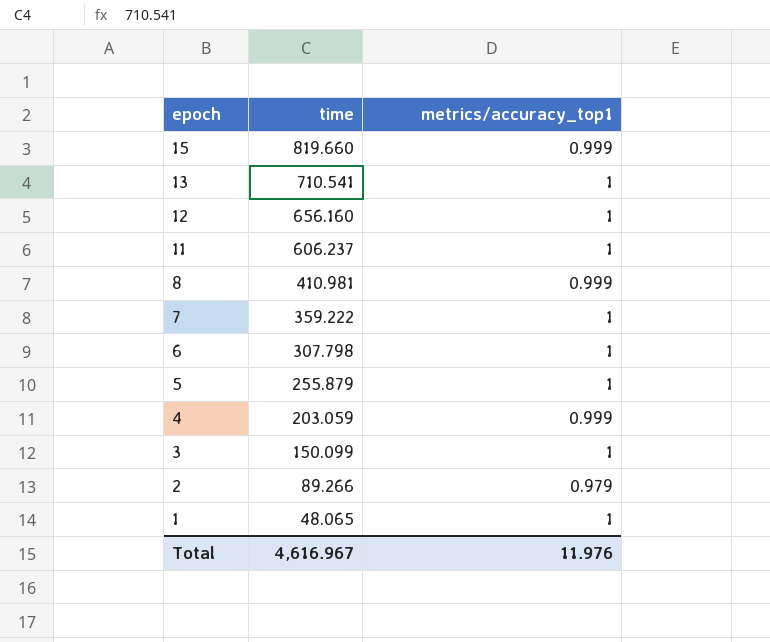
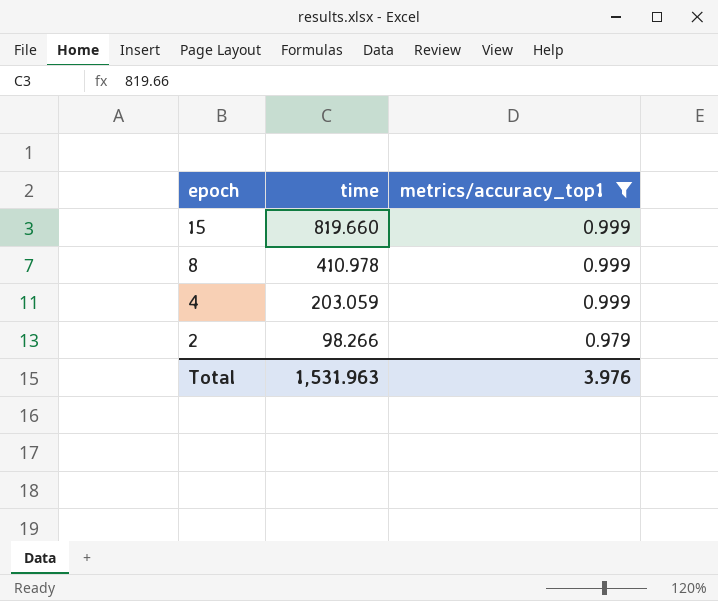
filter: none -> metrics/accuracy_top1 != 1
8 | time: 410.981 -> 410.978
2 | time: 89.266 -> 98.266
Total | time: 4,616.967 -> 1,531.963
Total | metrics/accuracy_top1: 11.976 -> 3.976

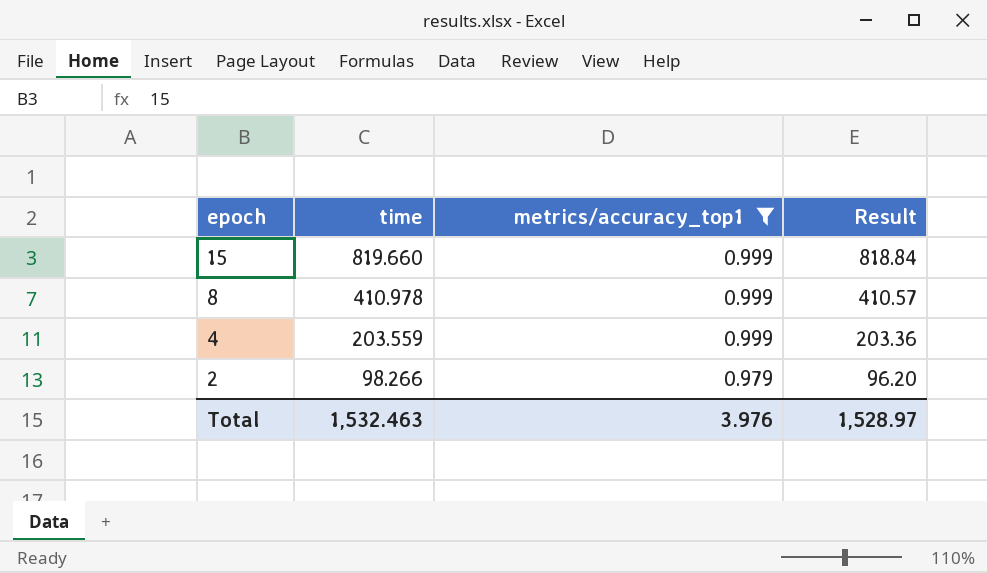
column Result | formula: none -> [time] * [metrics/accuracy_top1]
4 | time: 203.059 -> 203.559
Total | time: 1,531.963 -> 1,532.463

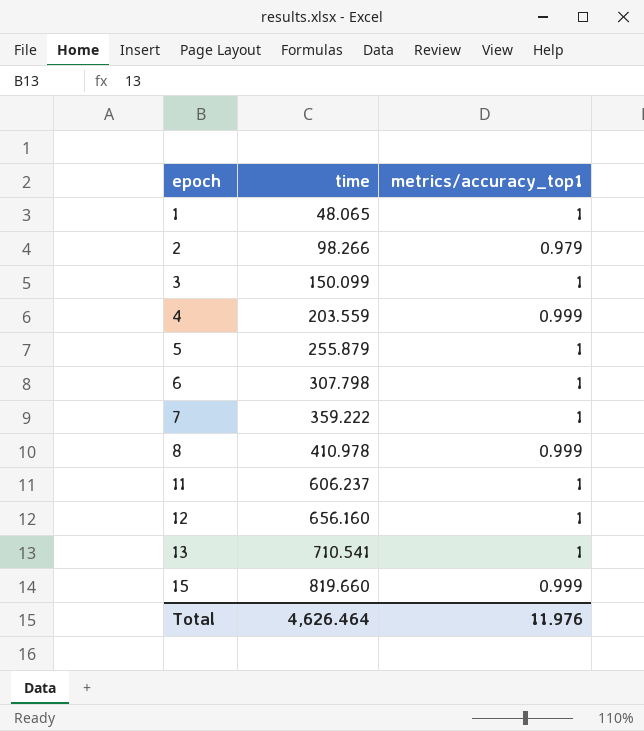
filter: metrics/accuracy_top1 != 1 -> none
row order: epoch descending -> epoch ascending
column Result | formula: [time] * [metrics/accuracy_top1] -> none
Total | time: 1,532.463 -> 4,626.464
Total | metrics/accuracy_top1: 3.976 -> 11.976

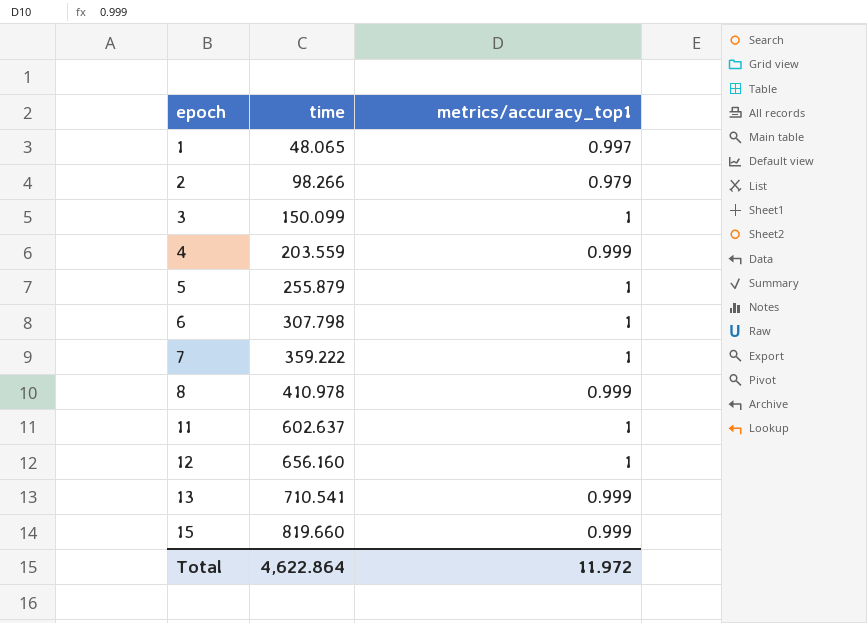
1 | metrics/accuracy_top1: 1 -> 0.997
11 | time: 606.237 -> 602.637
13 | metrics/accuracy_top1: 1 -> 0.999
Total | time: 4,626.464 -> 4,622.864
Total | metrics/accuracy_top1: 11.976 -> 11.972

